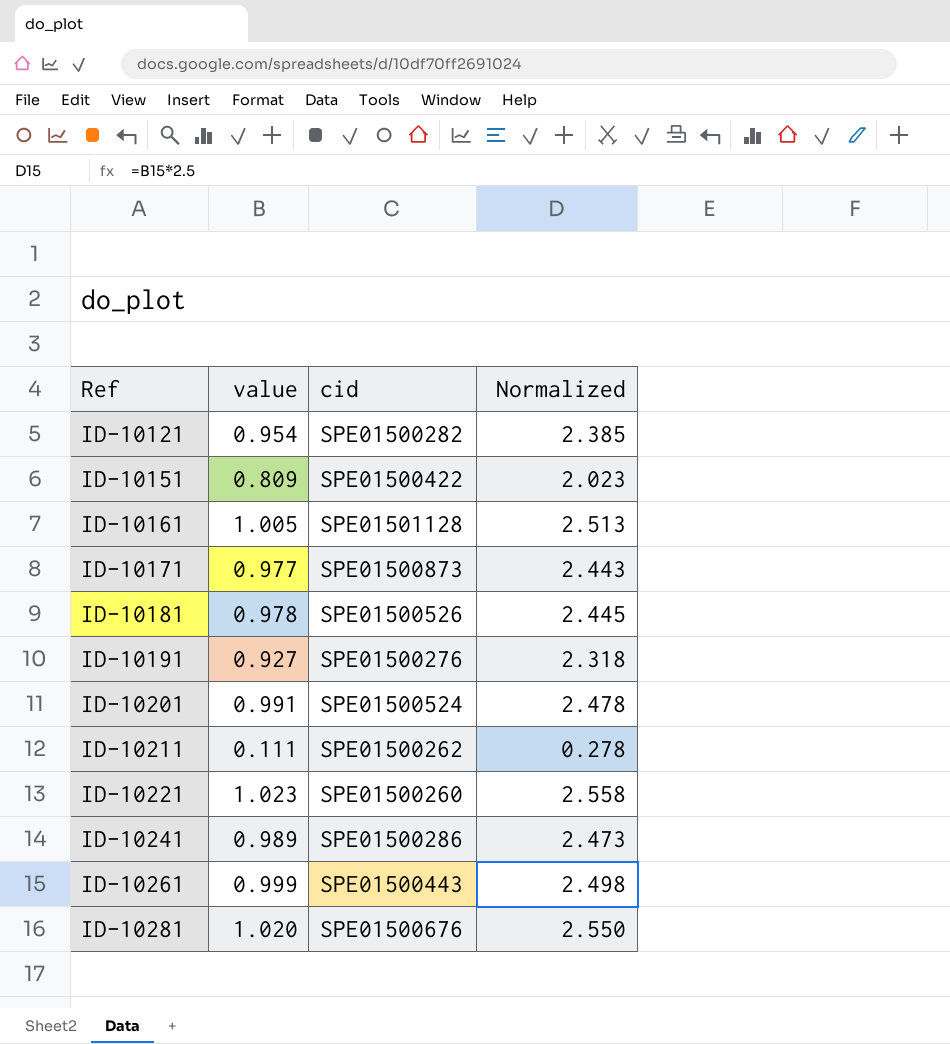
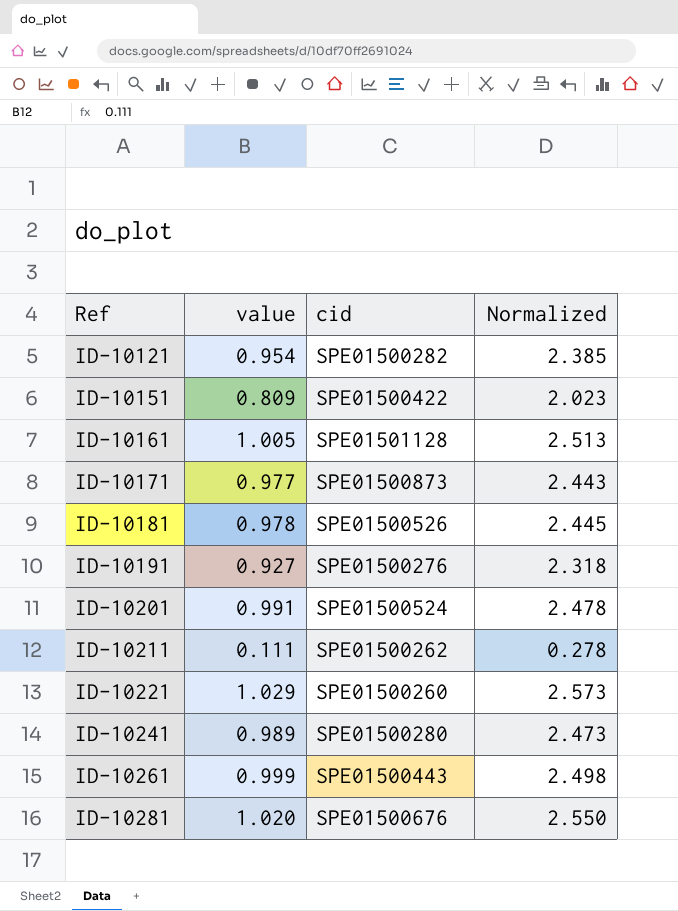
ID-10221 | value: 1.023 -> 1.029
ID-10221 | Normalized: 2.558 -> 2.573
ID-10241 | cid: SPE01500286 -> SPE01500280

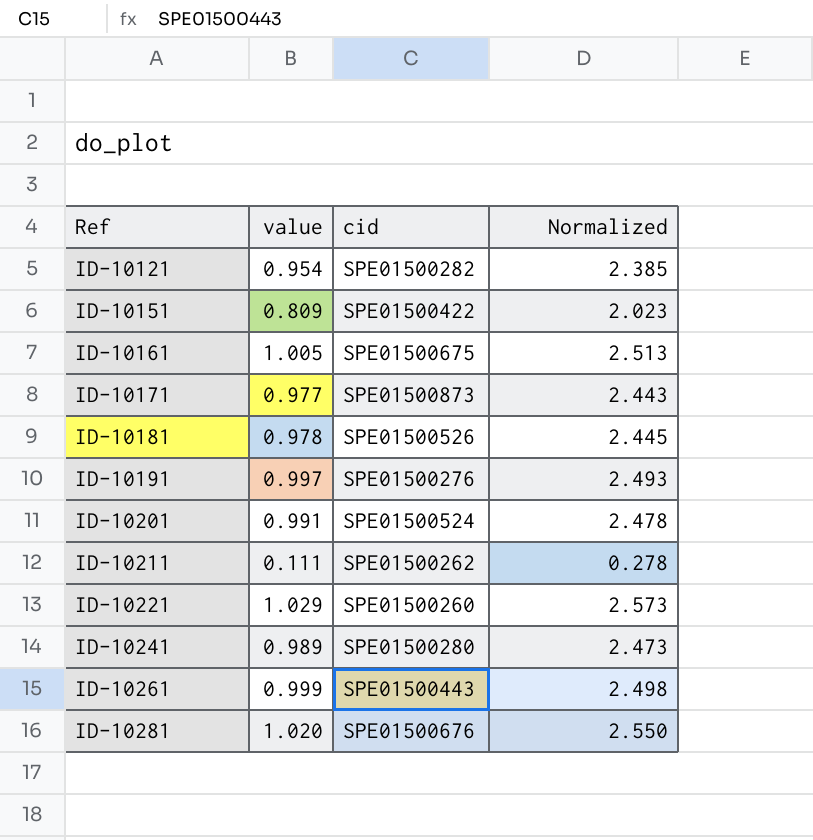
ID-10161 | cid: SPE01501128 -> SPE01500675
ID-10191 | value: 0.927 -> 0.997
ID-10191 | Normalized: 2.318 -> 2.493

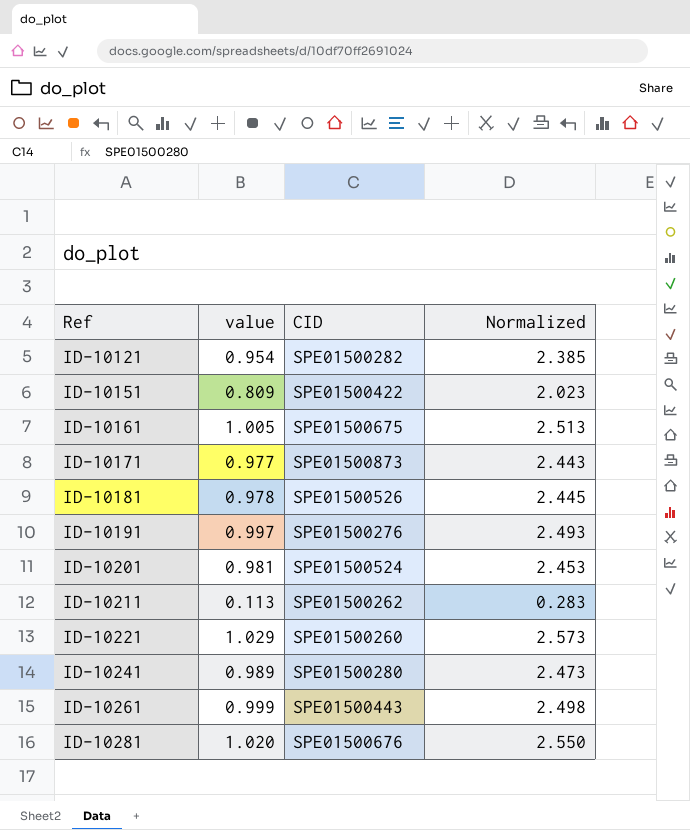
column name: cid -> CID
ID-10201 | value: 0.991 -> 0.981
ID-10201 | Normalized: 2.478 -> 2.453
ID-10211 | value: 0.111 -> 0.113
ID-10211 | Normalized: 0.278 -> 0.283

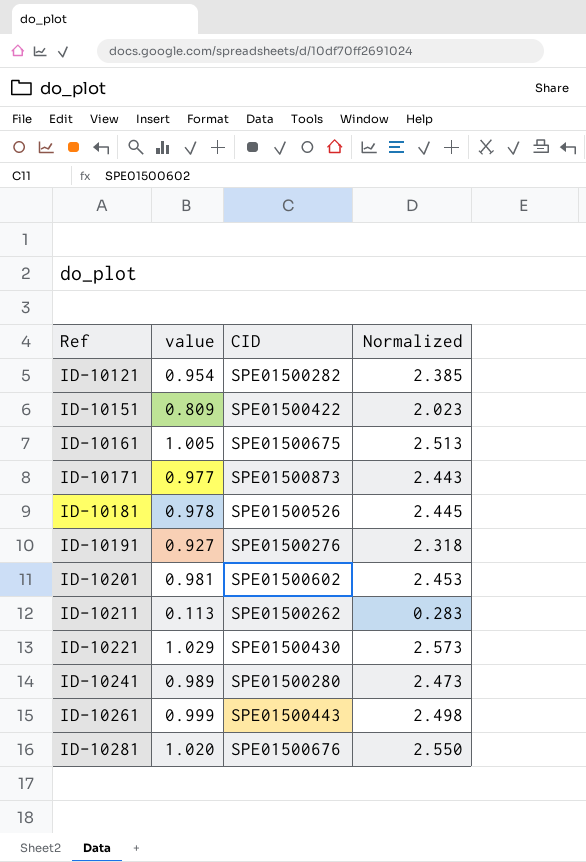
ID-10191 | value: 0.997 -> 0.927
ID-10191 | Normalized: 2.493 -> 2.318
ID-10201 | CID: SPE01500524 -> SPE01500602
ID-10221 | CID: SPE01500260 -> SPE01500430

